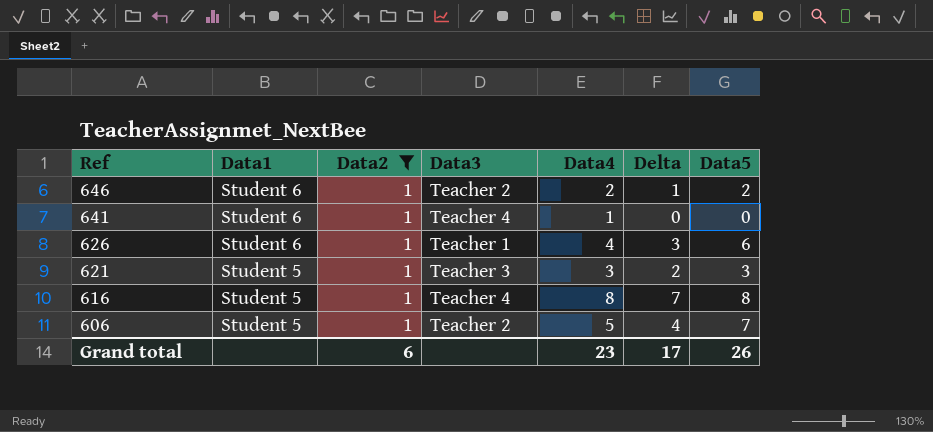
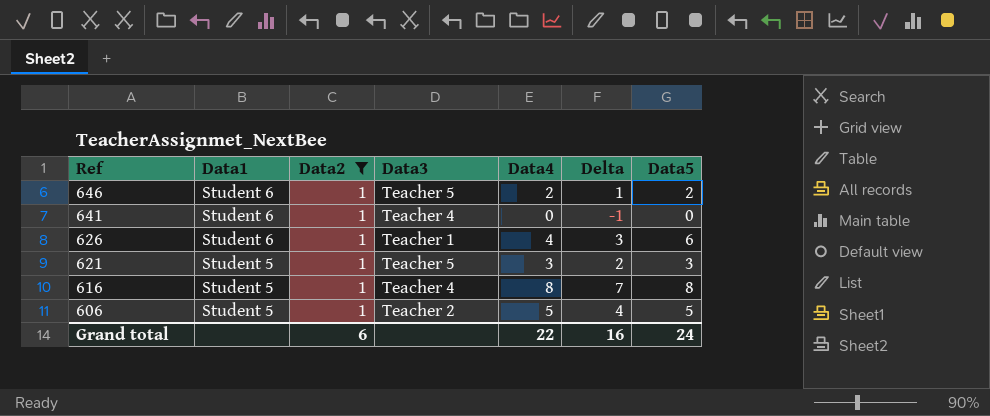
646 | Data3: Teacher 2 -> Teacher 5
641 | Data4: 1 -> 0
641 | Delta: 0 -> -1
621 | Data3: Teacher 3 -> Teacher 5
606 | Data5: 7 -> 5
Grand total | Data4: 23 -> 22
Grand total | Delta: 17 -> 16
Grand total | Data5: 26 -> 24

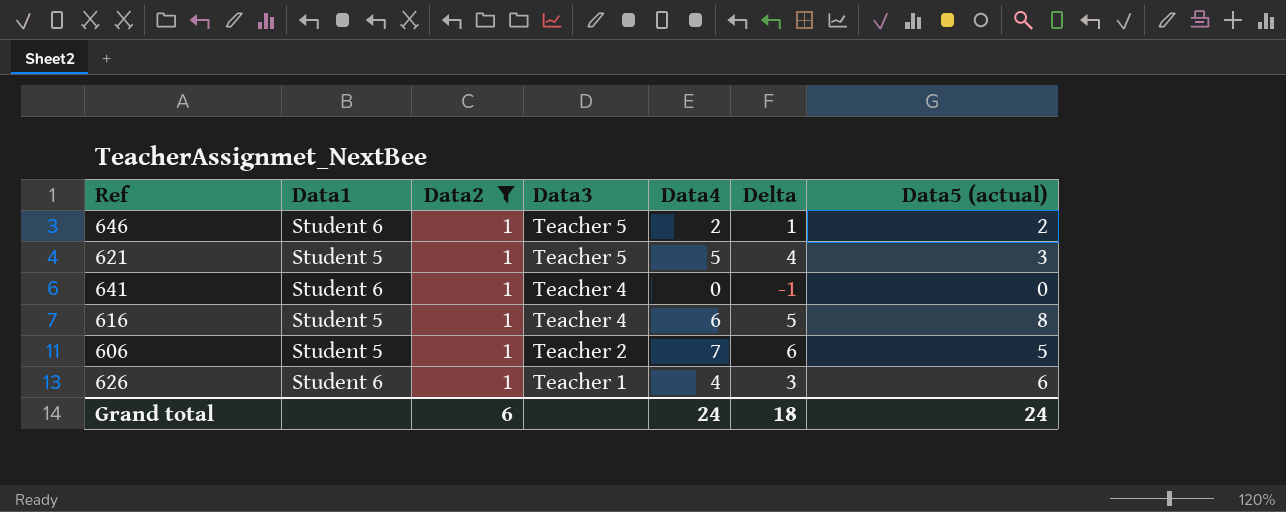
row order: Ref descending -> Data3 descending
column name: Data5 -> Data5 (actual)
621 | Data4: 3 -> 5
621 | Delta: 2 -> 4
616 | Data4: 8 -> 6
616 | Delta: 7 -> 5
606 | Data4: 5 -> 7
606 | Delta: 4 -> 6
Grand total | Data4: 22 -> 24
Grand total | Delta: 16 -> 18

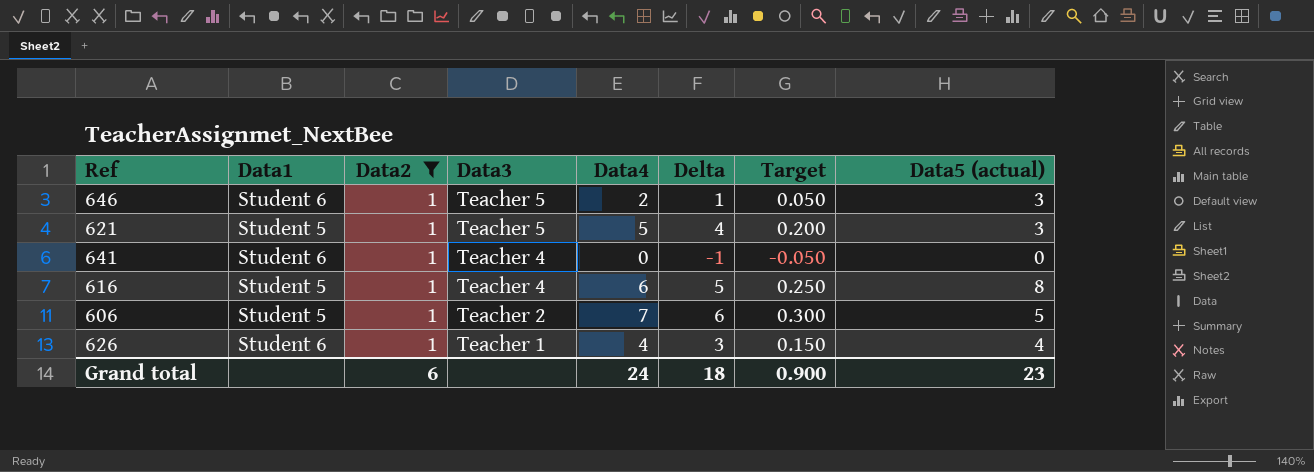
column Target | formula: none -> [Delta] * 0.05
646 | Data5 (actual): 2 -> 3
626 | Data5 (actual): 6 -> 4
Grand total | Data5 (actual): 24 -> 23

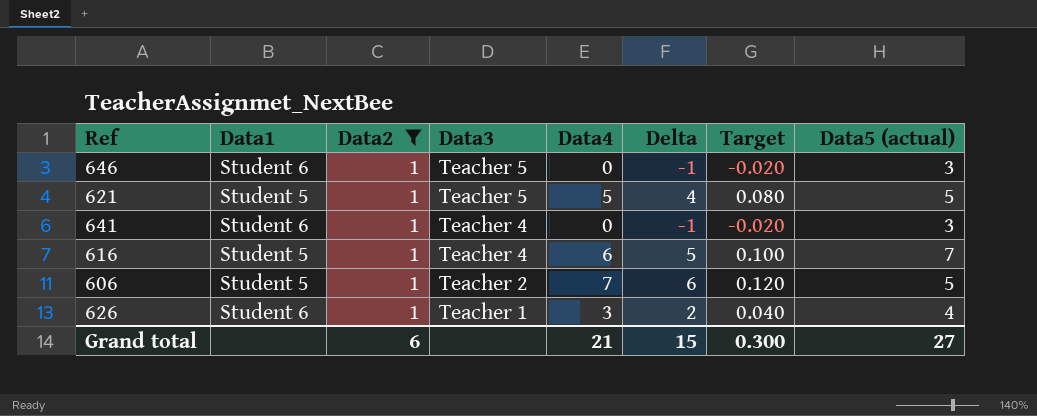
column Target | formula: [Delta] * 0.05 -> [Delta] * 0.02
646 | Data4: 2 -> 0
646 | Delta: 1 -> -1
621 | Data5 (actual): 3 -> 5
641 | Data5 (actual): 0 -> 3
616 | Data5 (actual): 8 -> 7
626 | Data4: 4 -> 3
626 | Delta: 3 -> 2
Grand total | Data4: 24 -> 21
Grand total | Delta: 18 -> 15
Grand total | Target: 0.900 -> 0.300
Grand total | Data5 (actual): 23 -> 27

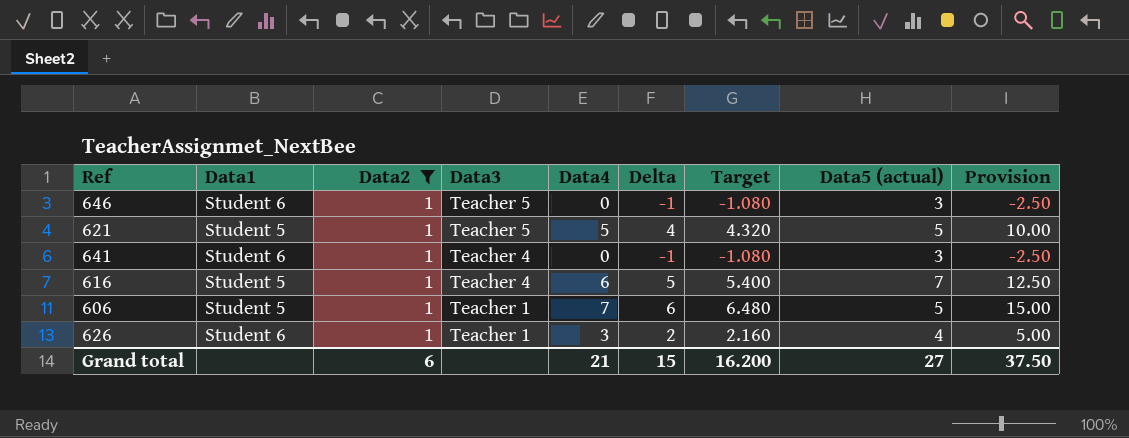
column Target | formula: [Delta] * 0.02 -> [Delta] * 1.08
column Provision | formula: none -> [Delta] * 2.5
606 | Data3: Teacher 2 -> Teacher 1
Grand total | Target: 0.300 -> 16.200

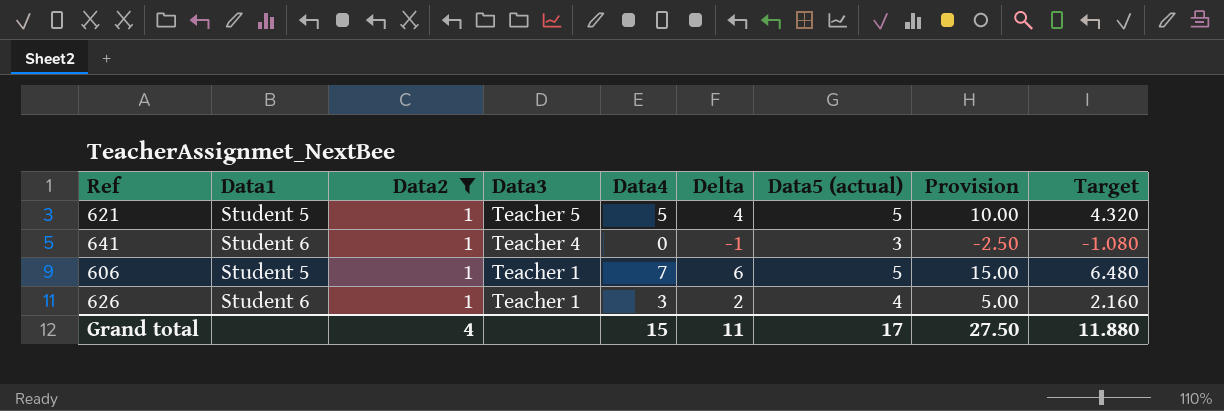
column Target | position: 7 -> 9
row 646: Student 6 | 1 | Teacher 5 | 0 | -1 | -1.080 | 3 | -2.50 -> none
row 616: Student 5 | 1 | Teacher 4 | 6 | 5 | 5.400 | 7 | 12.50 -> none
Grand total | Data2: 6 -> 4
Grand total | Data4: 21 -> 15
Grand total | Delta: 15 -> 11
Grand total | Data5 (actual): 27 -> 17
Grand total | Provision: 37.50 -> 27.50
Grand total | Target: 16.200 -> 11.880

